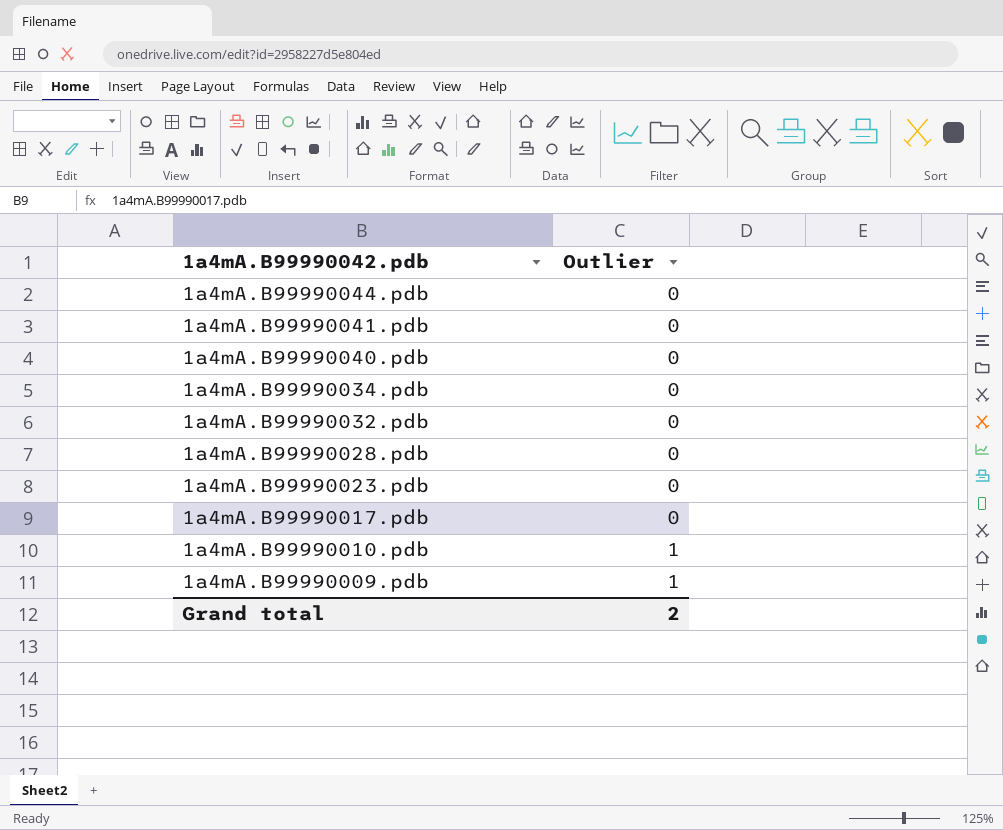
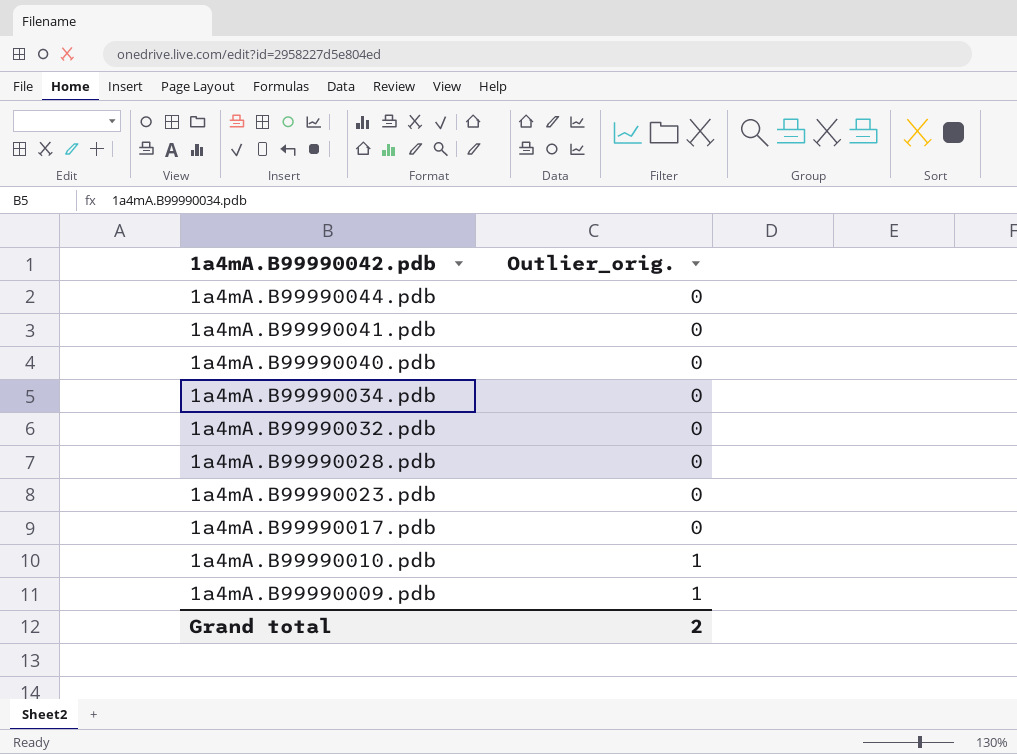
column name: Outlier -> Outlier_orig.

